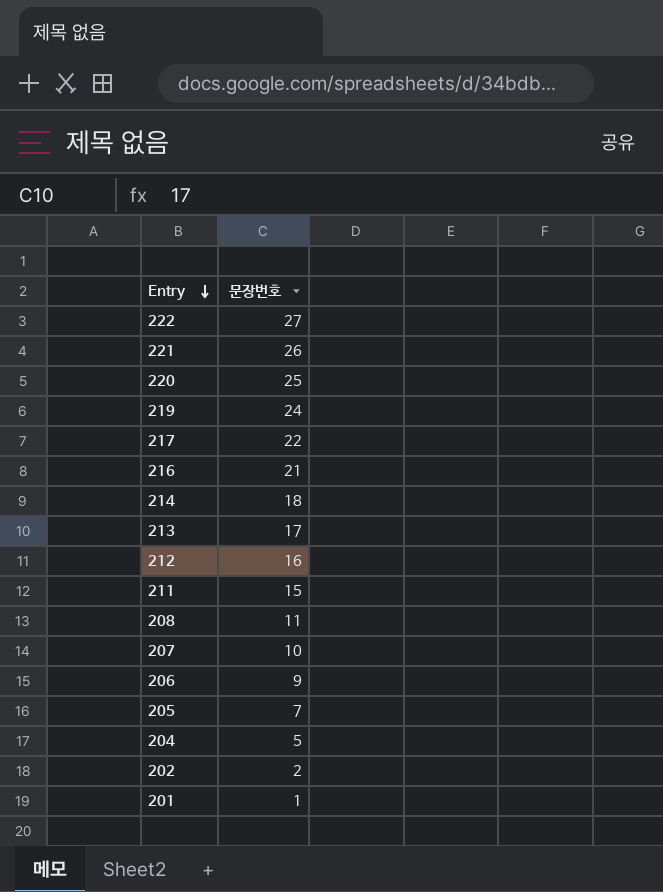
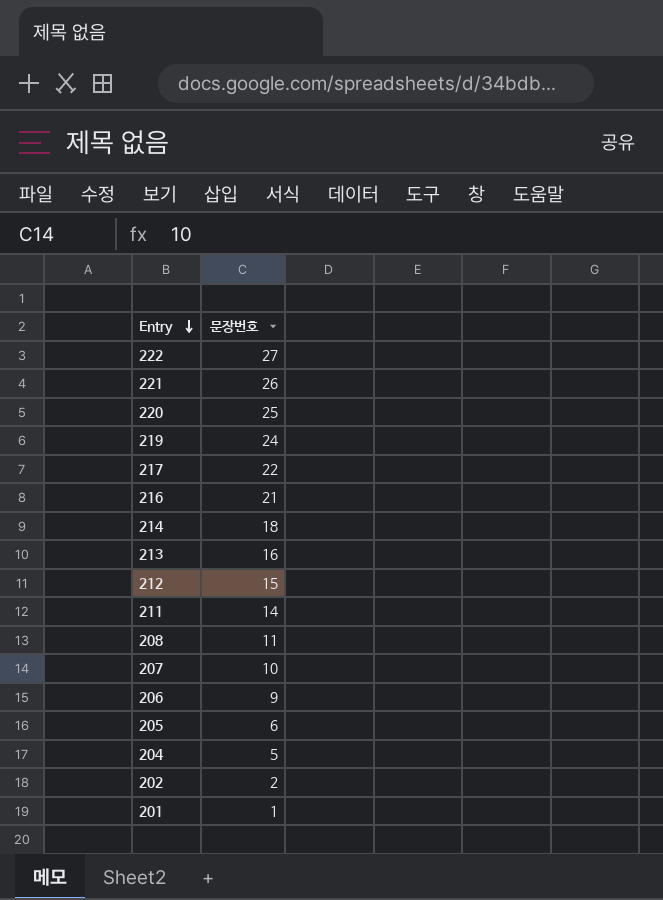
213 | 문장번호: 17 -> 16
212 | 문장번호: 16 -> 15
211 | 문장번호: 15 -> 14
205 | 문장번호: 7 -> 6

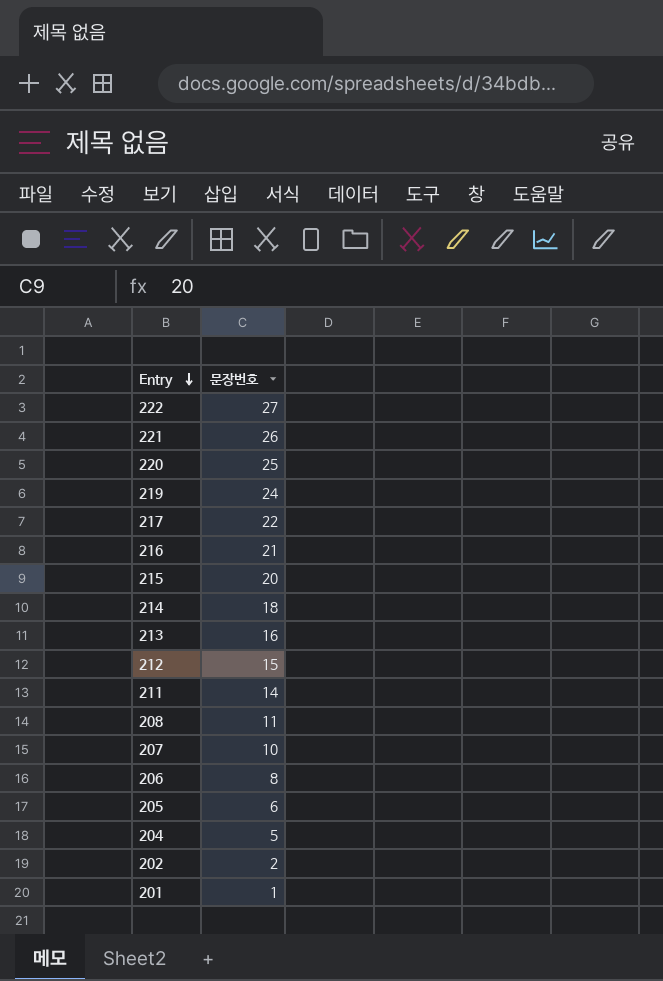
row 215: none -> 20
206 | 문장번호: 9 -> 8

